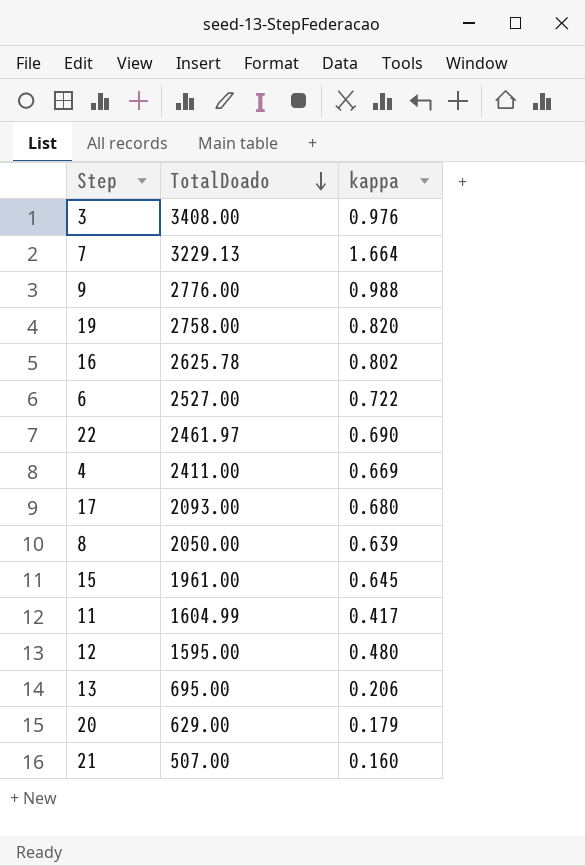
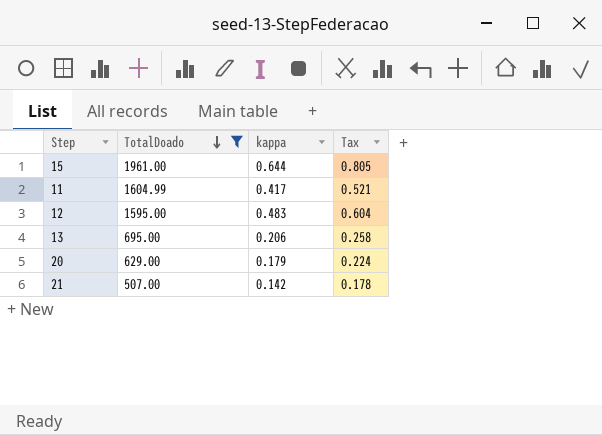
filter: none -> TotalDoado <= 1961.00
column Tax | formula: none -> [kappa] * 1.25
15 | kappa: 0.645 -> 0.644
12 | kappa: 0.480 -> 0.483
21 | kappa: 0.160 -> 0.142

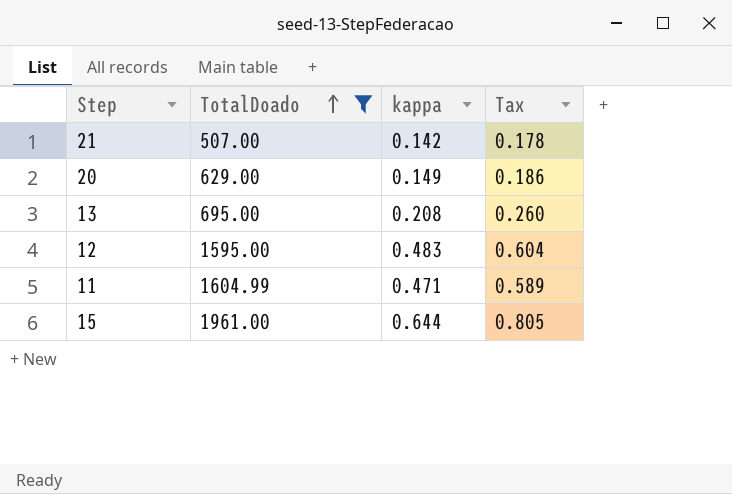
row order: TotalDoado descending -> TotalDoado ascending
20 | kappa: 0.179 -> 0.149
20 | Tax: 0.224 -> 0.186
13 | kappa: 0.206 -> 0.208
13 | Tax: 0.258 -> 0.260
11 | kappa: 0.417 -> 0.471
11 | Tax: 0.521 -> 0.589

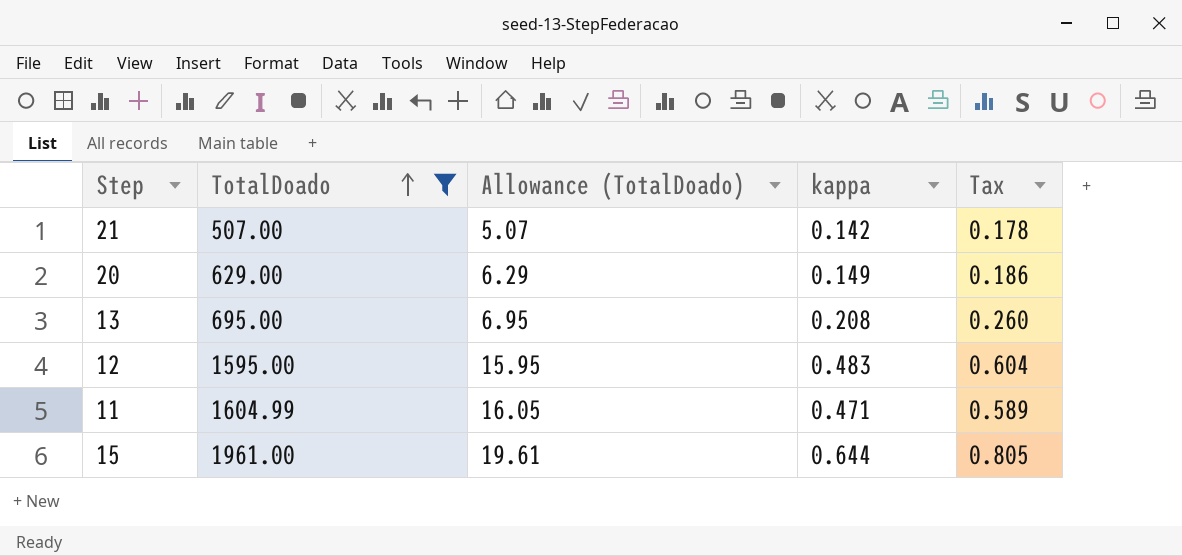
column Allowance (TotalDoado) | formula: none -> [TotalDoado] * 0.01

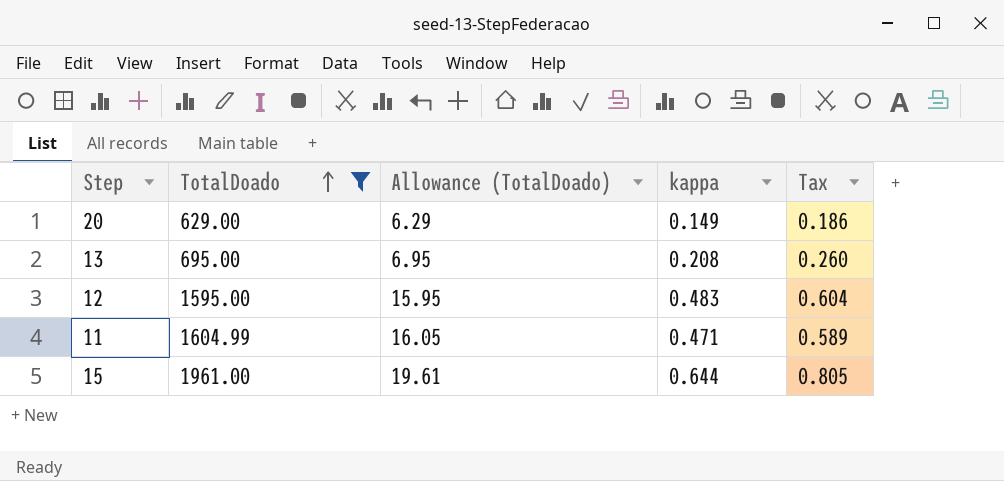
row 21: 507.00 | 5.07 | 0.142 | 0.178 -> none

